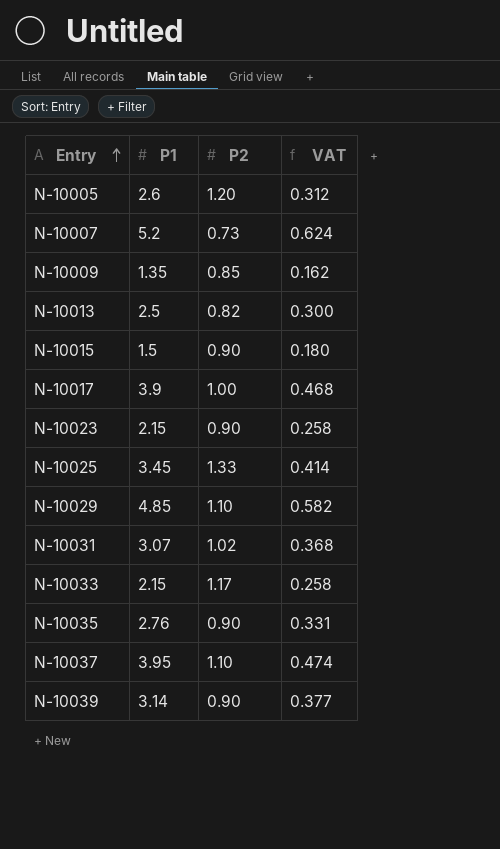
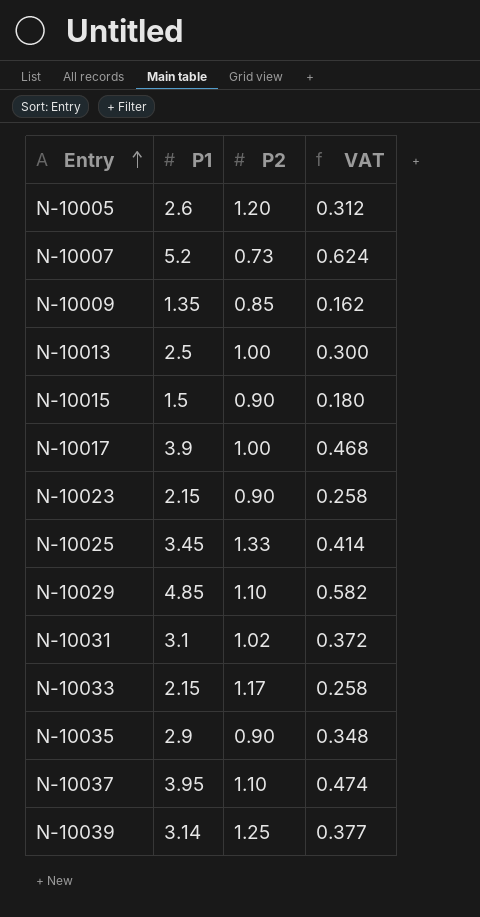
N-10013 | P2: 0.82 -> 1.00
N-10031 | P1: 3.07 -> 3.1
N-10031 | VAT: 0.368 -> 0.372
N-10035 | P1: 2.76 -> 2.9
N-10035 | VAT: 0.331 -> 0.348
N-10039 | P2: 0.90 -> 1.25

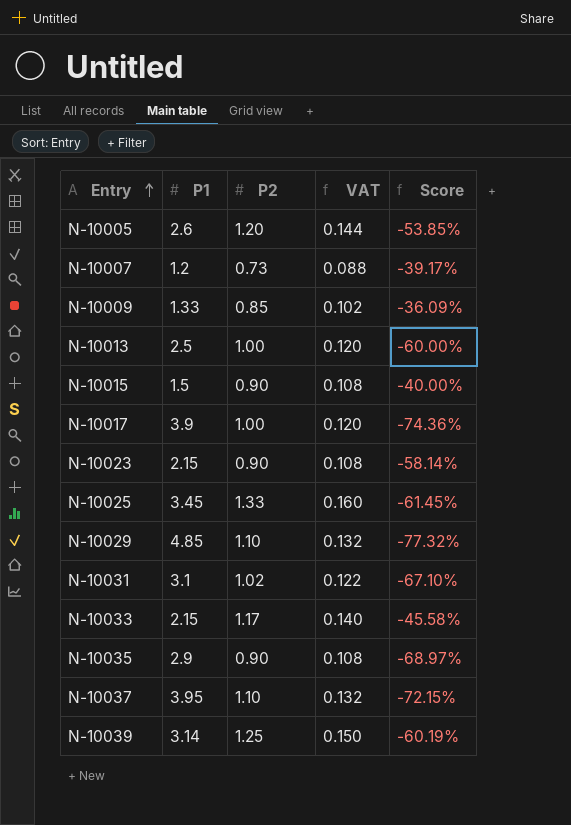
column VAT | formula: [P1] * 0.12 -> [P2] * 0.12
column Score | formula: none -> ([P2] - [P1]) / [P1]
N-10007 | P1: 5.2 -> 1.2
N-10009 | P1: 1.35 -> 1.33

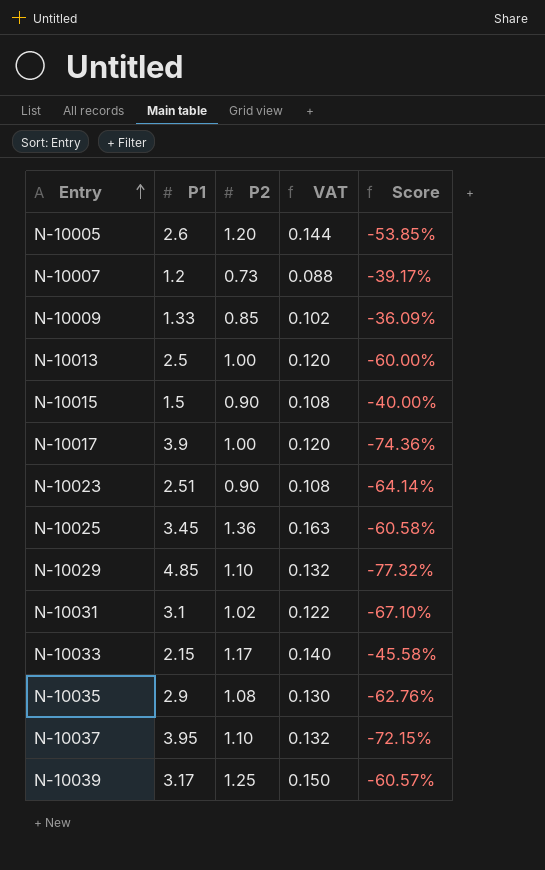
N-10023 | P1: 2.15 -> 2.51
N-10023 | Score: -58.14% -> -64.14%
N-10025 | P2: 1.33 -> 1.36
N-10025 | VAT: 0.160 -> 0.163
N-10025 | Score: -61.45% -> -60.58%
N-10035 | P2: 0.90 -> 1.08
N-10035 | VAT: 0.108 -> 0.130
N-10035 | Score: -68.97% -> -62.76%
N-10039 | P1: 3.14 -> 3.17
N-10039 | Score: -60.19% -> -60.57%

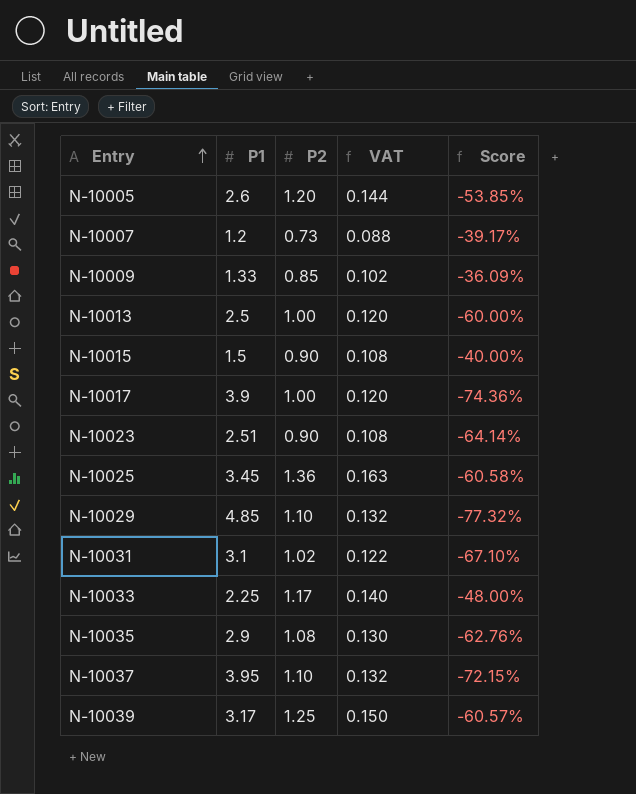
N-10033 | P1: 2.15 -> 2.25
N-10033 | Score: -45.58% -> -48.00%

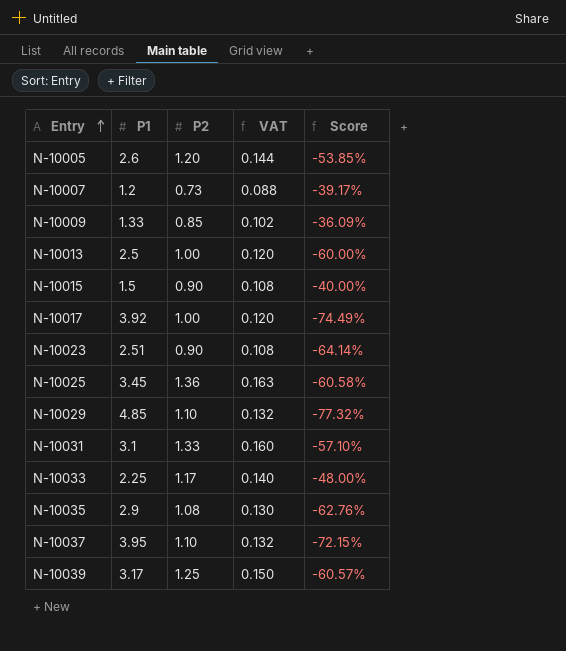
N-10017 | P1: 3.9 -> 3.92
N-10017 | Score: -74.36% -> -74.49%
N-10031 | P2: 1.02 -> 1.33
N-10031 | VAT: 0.122 -> 0.160
N-10031 | Score: -67.10% -> -57.10%

